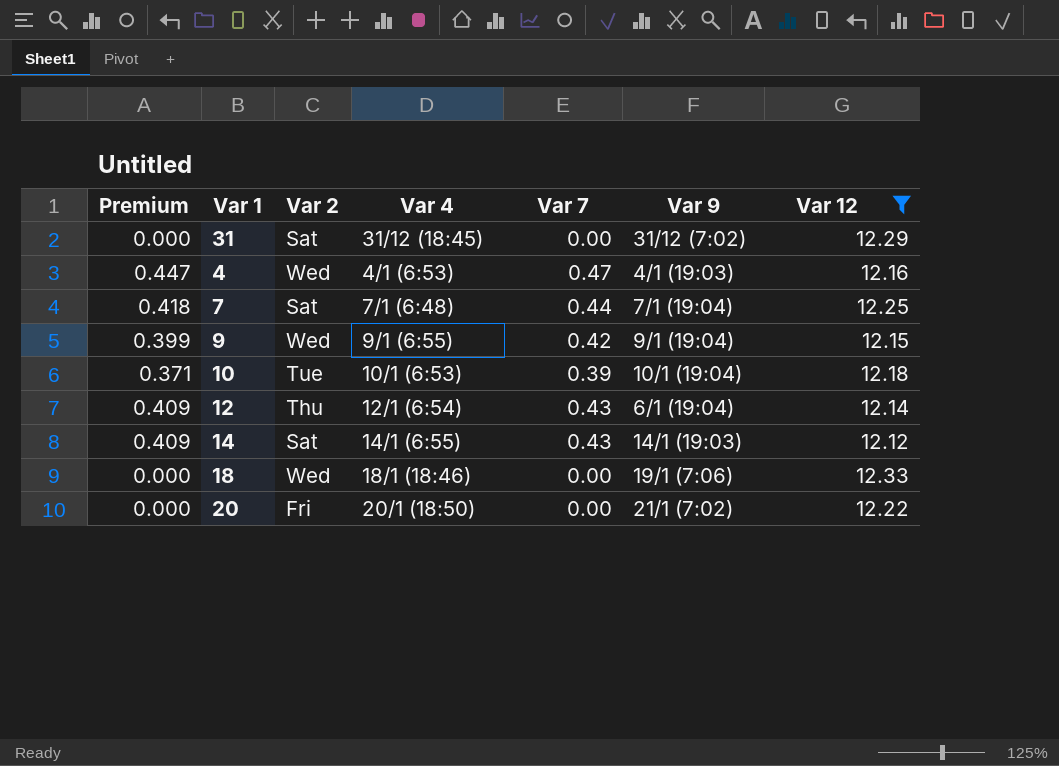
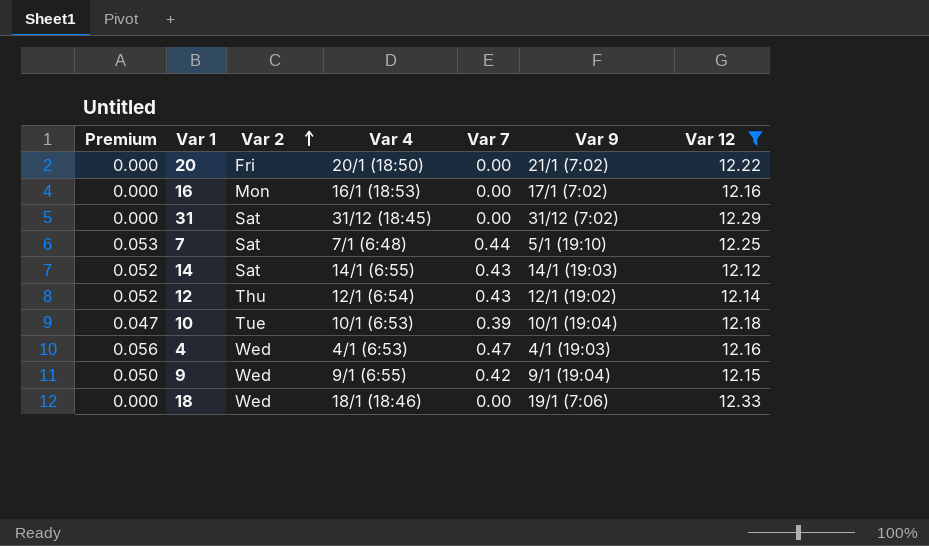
row order: none -> Var 2 ascending
column Premium | formula: [Var 7] * 0.95 -> [Var 7] * 0.12
row 16: none -> 0.000 | Mon | 16/1 (18:53) | 0.00 | 17/1 (7:02) | 12.16
7 | Var 9: 7/1 (19:04) -> 5/1 (19:10)
12 | Var 9: 6/1 (19:04) -> 12/1 (19:02)

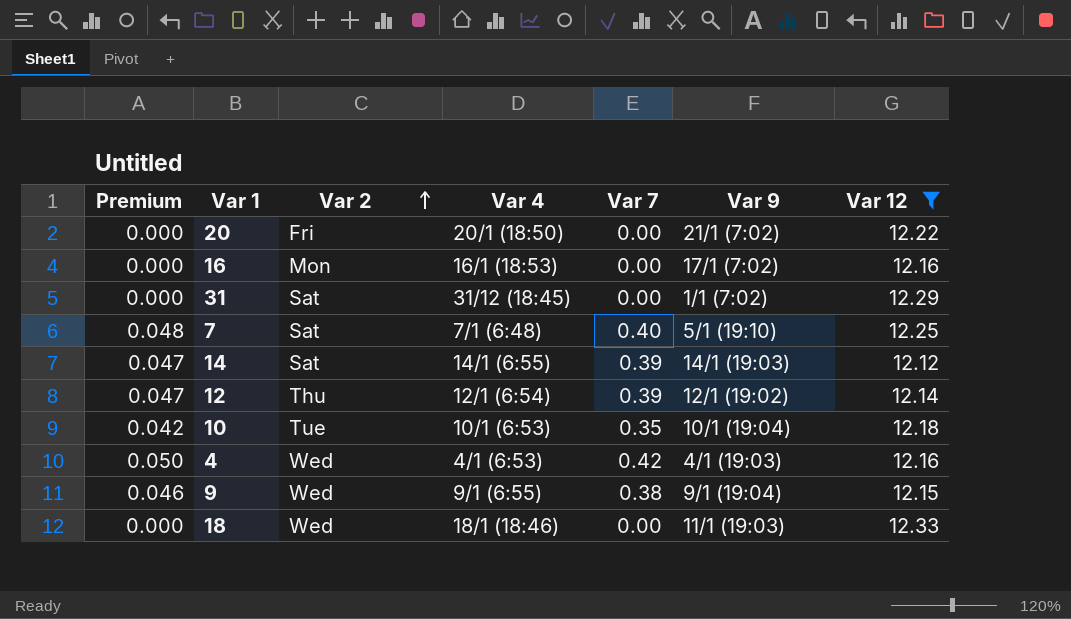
31 | Var 9: 31/12 (7:02) -> 1/1 (7:02)
7 | Premium: 0.053 -> 0.048
7 | Var 7: 0.44 -> 0.40
14 | Premium: 0.052 -> 0.047
14 | Var 7: 0.43 -> 0.39
12 | Premium: 0.052 -> 0.047
12 | Var 7: 0.43 -> 0.39
10 | Premium: 0.047 -> 0.042
10 | Var 7: 0.39 -> 0.35
4 | Premium: 0.056 -> 0.050
4 | Var 7: 0.47 -> 0.42
9 | Premium: 0.050 -> 0.046
9 | Var 7: 0.42 -> 0.38
18 | Var 9: 19/1 (7:06) -> 11/1 (19:03)

